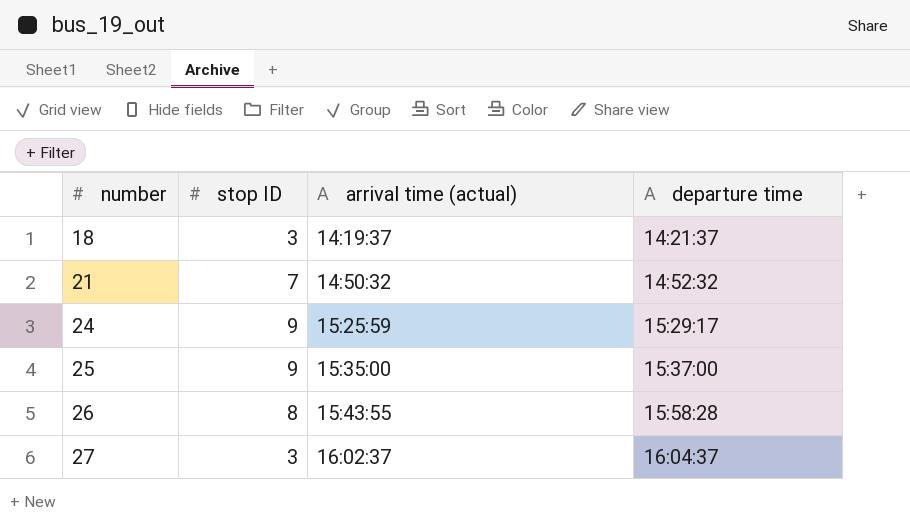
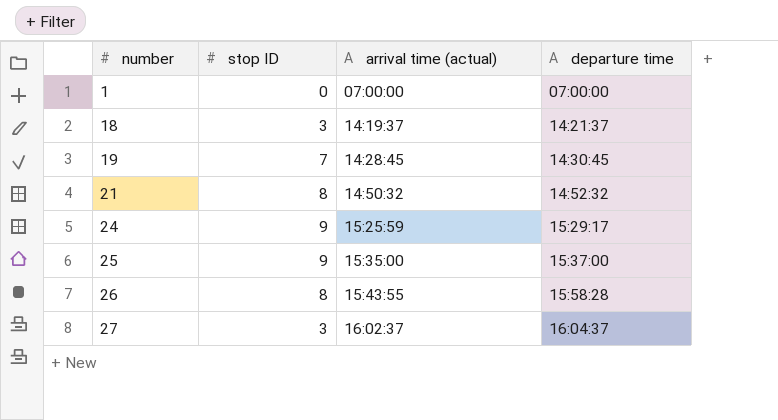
row 1: none -> 0 | 07:00:00 | 07:00:00
row 19: none -> 7 | 14:28:45 | 14:30:45
21 | stop ID: 7 -> 8

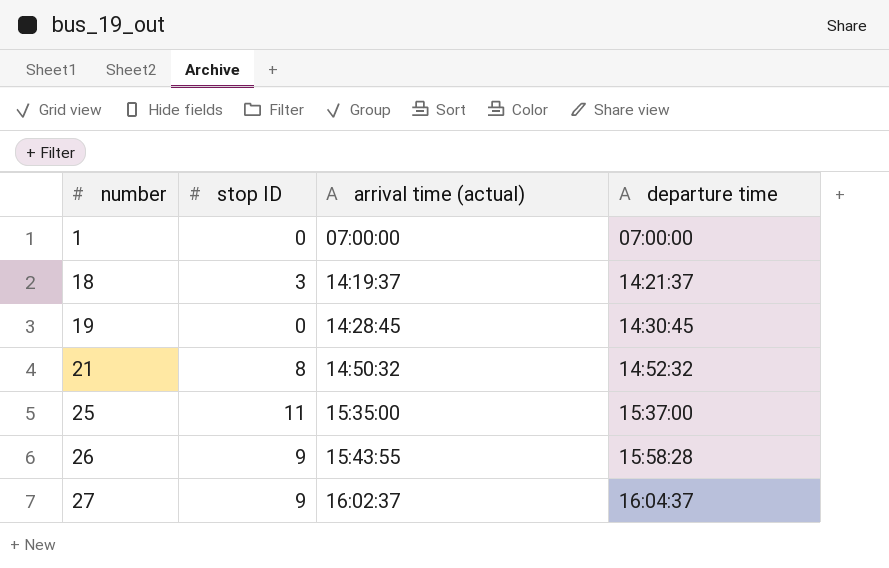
row 24: 9 | 15:25:59 | 15:29:17 -> none
19 | stop ID: 7 -> 0
25 | stop ID: 9 -> 11
26 | stop ID: 8 -> 9
27 | stop ID: 3 -> 9

